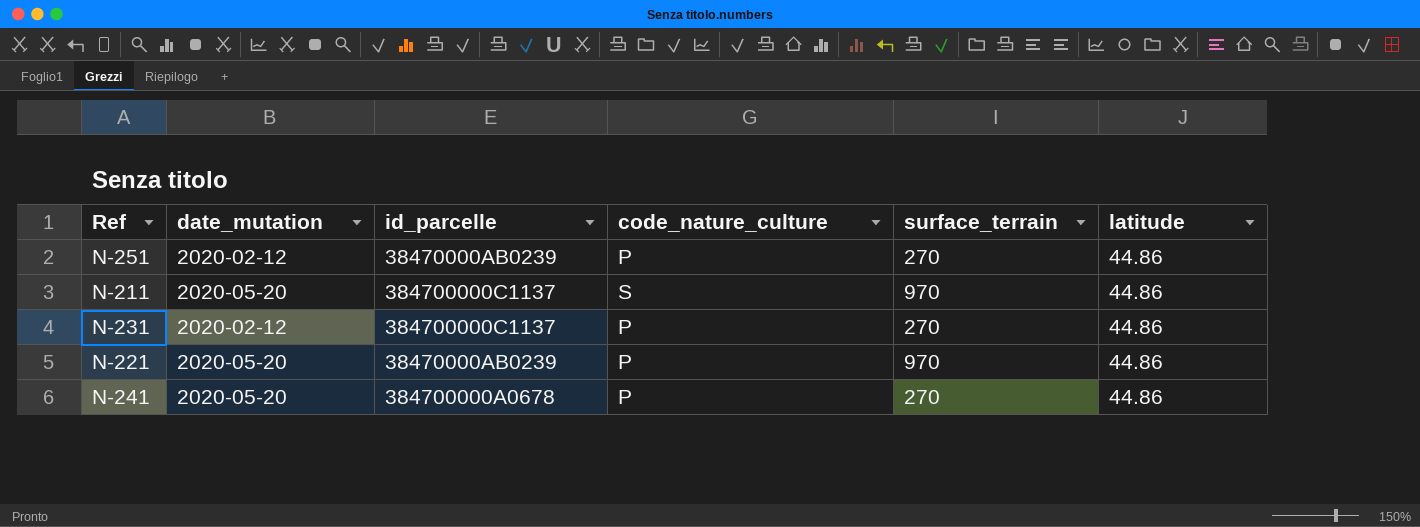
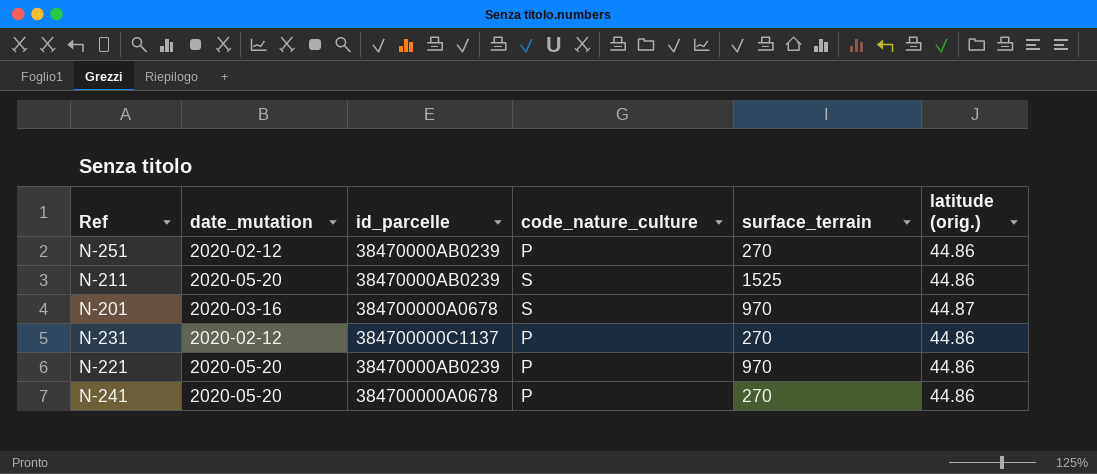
column name: latitude -> latitude (orig.)
N-211 | id_parcelle: 384700000C1137 -> 38470000AB0239
N-211 | surface_terrain: 970 -> 1525
row N-201: none -> 2020-03-16 | 384700000A0678 | S | 970 | 44.87

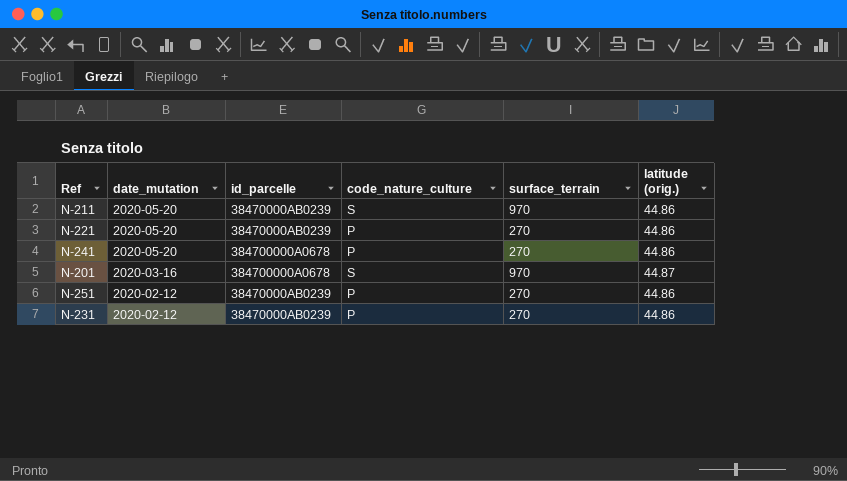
row order: none -> date_mutation descending
N-211 | surface_terrain: 1525 -> 970
N-221 | surface_terrain: 970 -> 270
N-231 | id_parcelle: 384700000C1137 -> 38470000AB0239

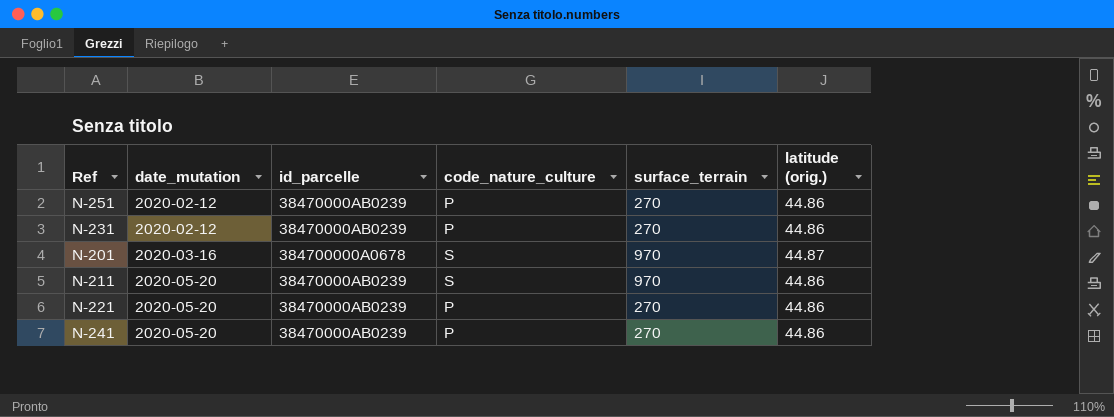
row order: date_mutation descending -> date_mutation ascending
N-241 | id_parcelle: 384700000A0678 -> 38470000AB0239

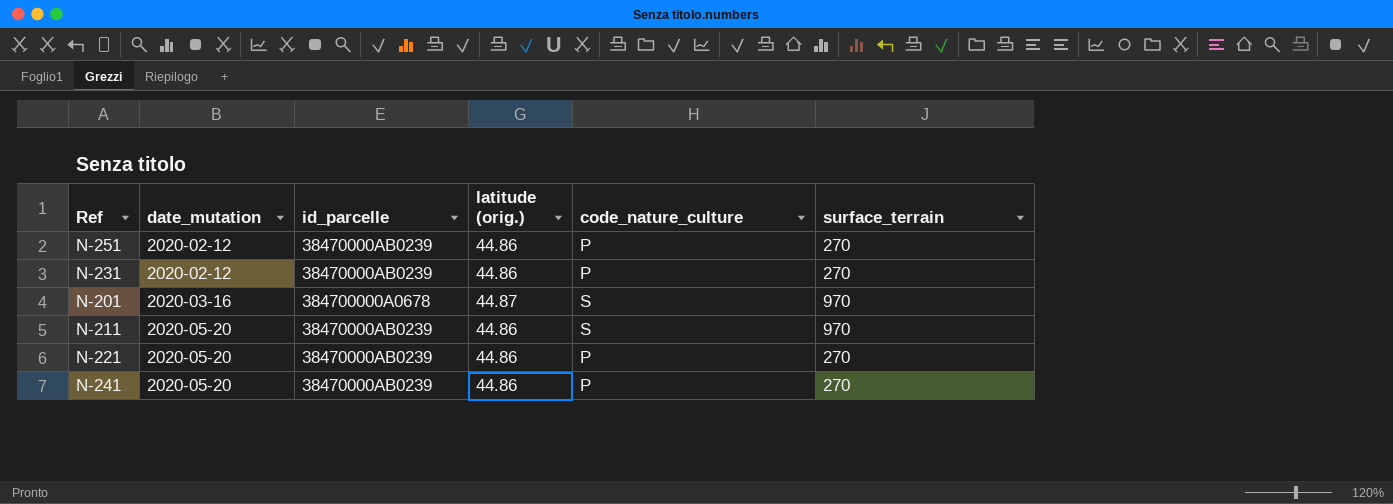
column latitude (orig.) | position: 6 -> 4

